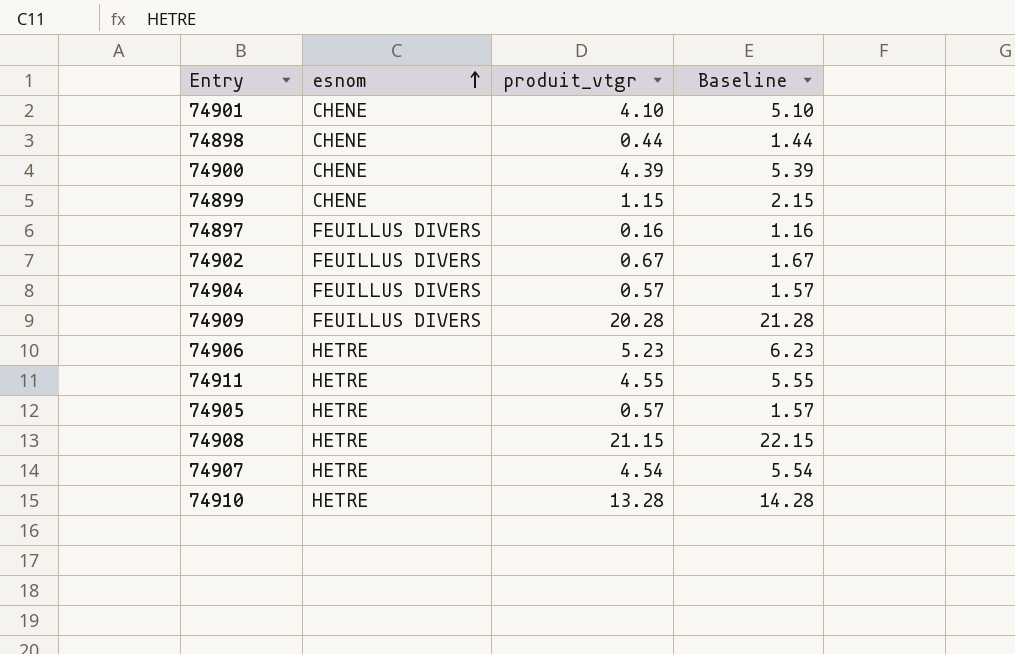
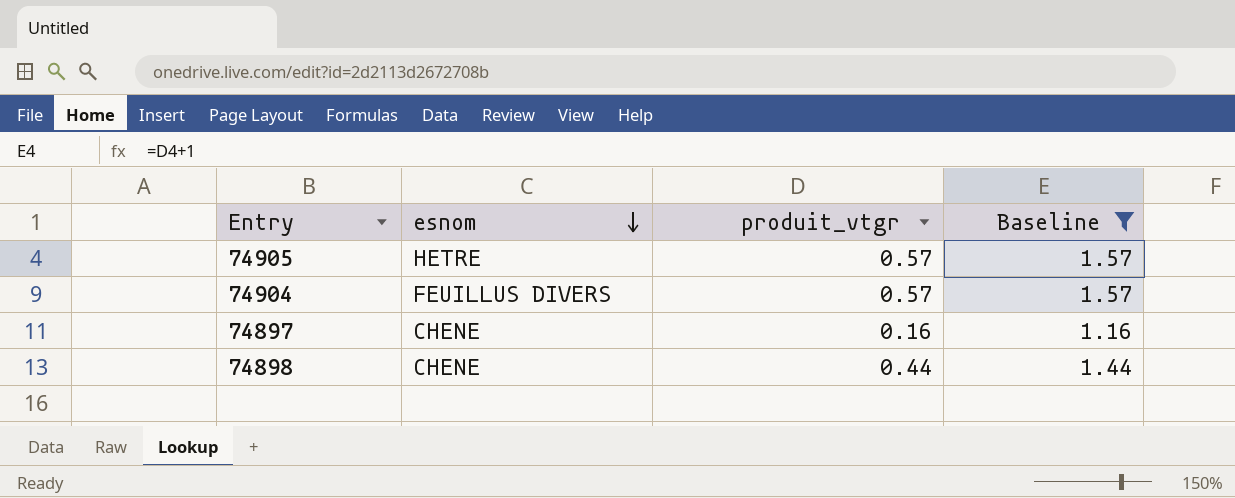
filter: none -> Baseline <= 1.57
row order: esnom ascending -> esnom descending
74897 | esnom: FEUILLUS DIVERS -> CHENE

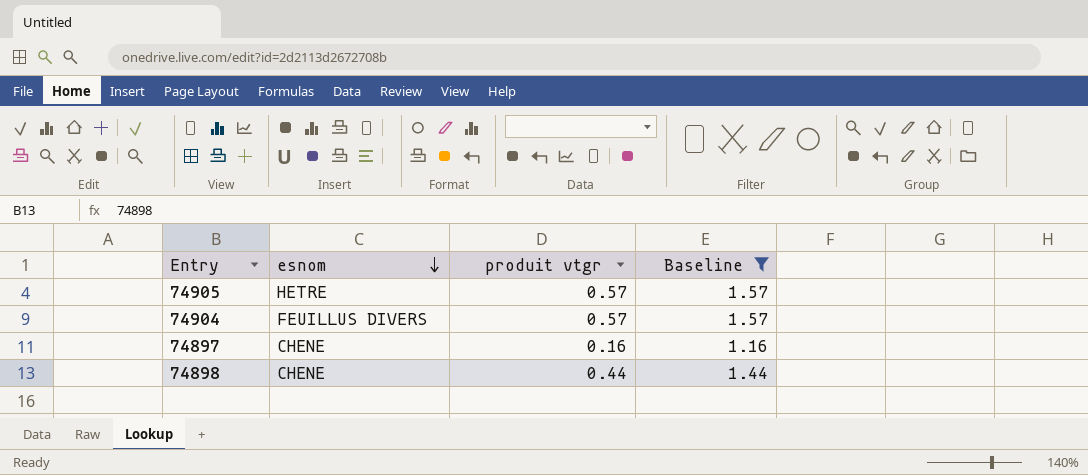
column name: produit_vtgr -> produit vtgr

